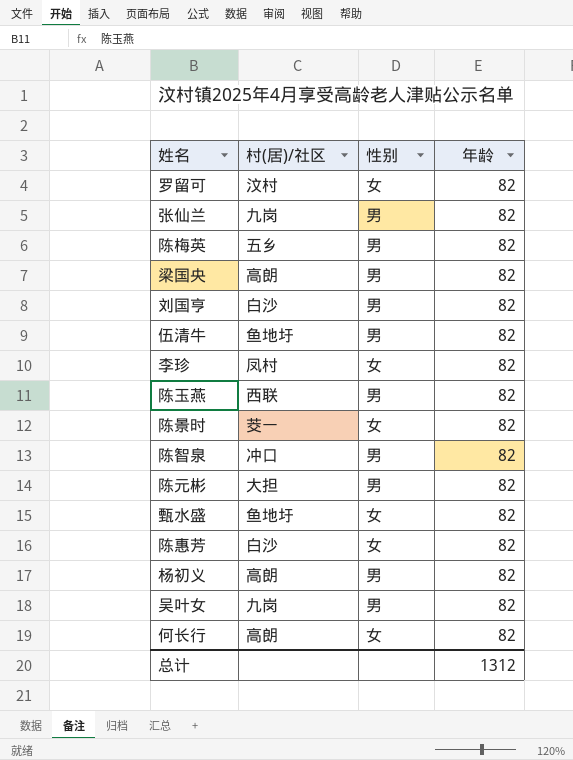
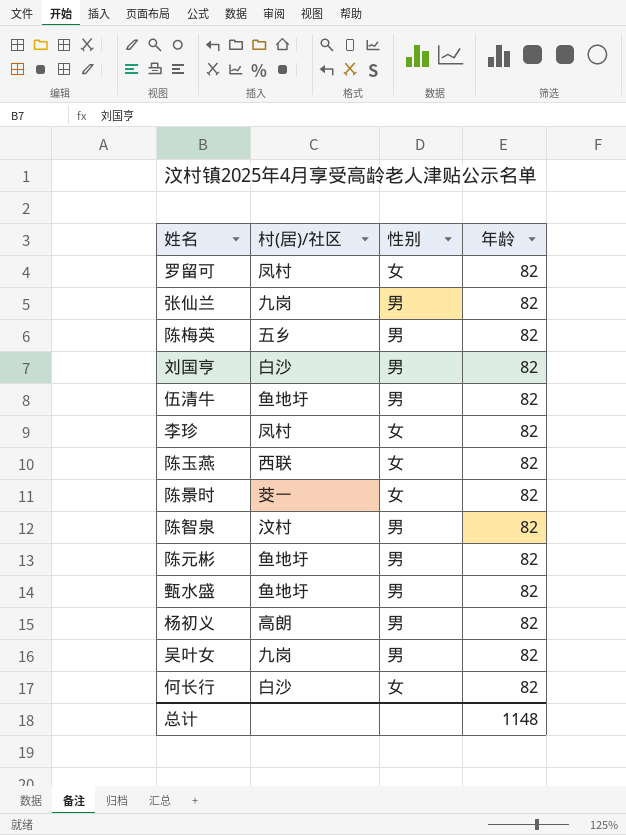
row 梁国央: 高朗 | 男 | 82 -> none
row 陈惠芳: 白沙 | 女 | 82 -> none
罗留可 | 村(居)/社区: 汶村 -> 凤村
陈玉燕 | 性别: 男 -> 女
陈智泉 | 村(居)/社区: 冲口 -> 汶村
陈元彬 | 村(居)/社区: 大担 -> 鱼地圩
甄水盛 | 性别: 女 -> 男
何长行 | 村(居)/社区: 高朗 -> 白沙
总计 | 年龄: 1312 -> 1148

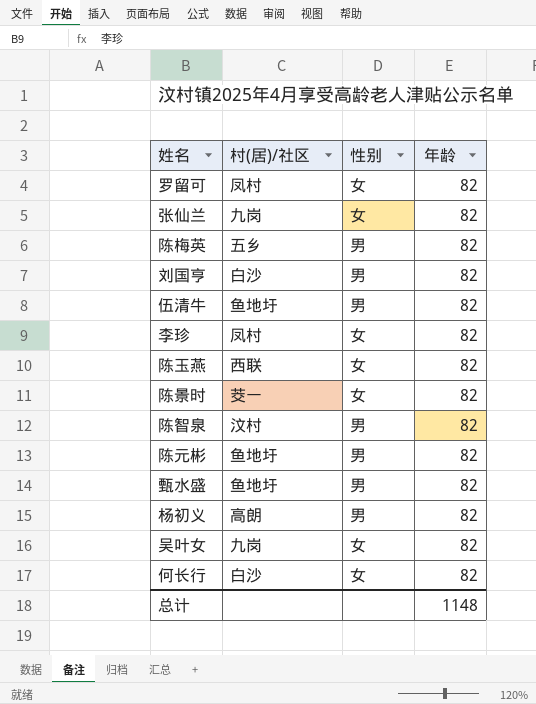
张仙兰 | 性别: 男 -> 女
吴叶女 | 性别: 男 -> 女

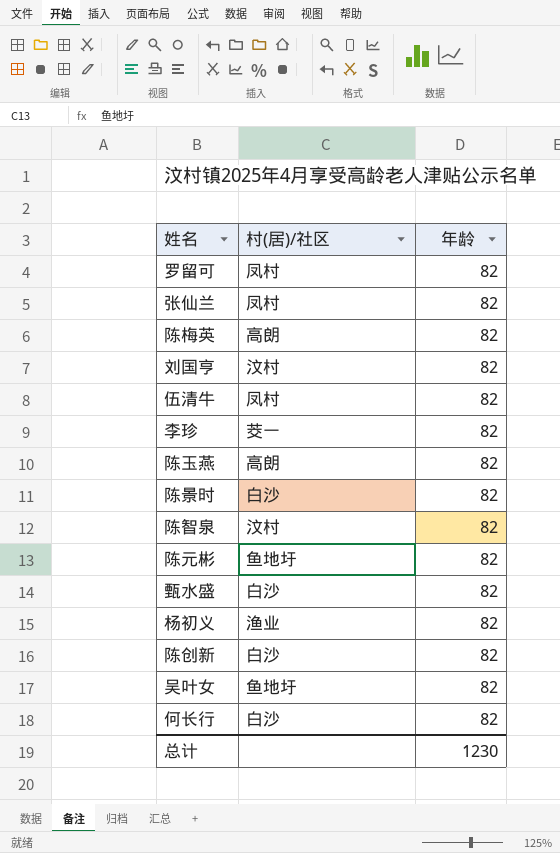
column 性别 | position: 3 -> none
张仙兰 | 村(居)/社区: 九岗 -> 凤村
陈梅英 | 村(居)/社区: 五乡 -> 高朗
刘国亨 | 村(居)/社区: 白沙 -> 汶村
伍清牛 | 村(居)/社区: 鱼地圩 -> 凤村
李珍 | 村(居)/社区: 凤村 -> 茭一
陈玉燕 | 村(居)/社区: 西联 -> 高朗
陈景时 | 村(居)/社区: 茭一 -> 白沙
甄水盛 | 村(居)/社区: 鱼地圩 -> 白沙
杨初义 | 村(居)/社区: 高朗 -> 渔业
row 陈创新: none -> 白沙 | 82
吴叶女 | 村(居)/社区: 九岗 -> 鱼地圩
总计 | 年龄: 1148 -> 1230

